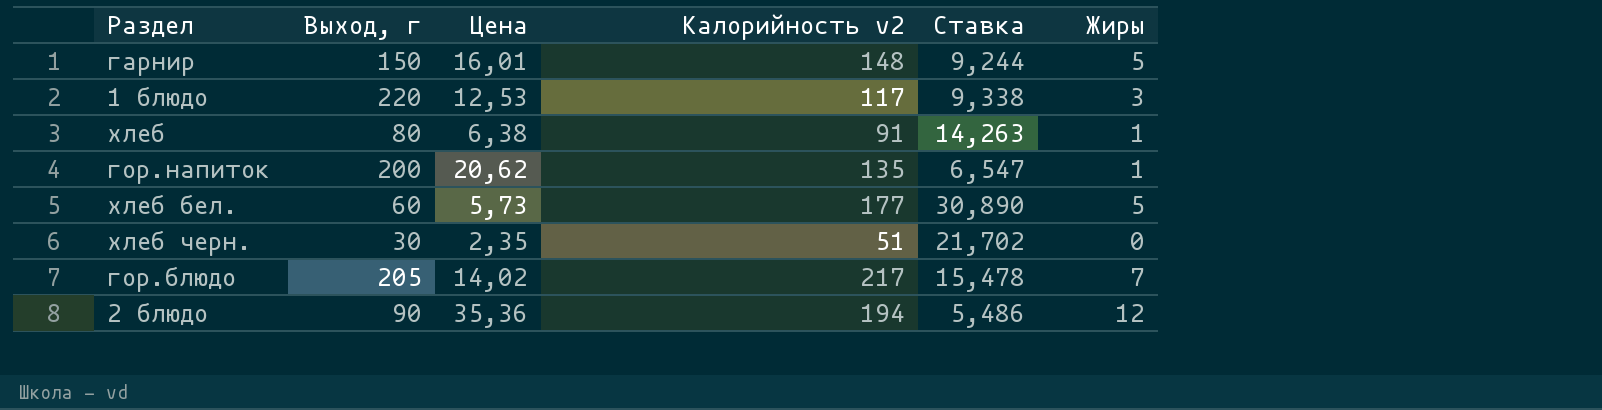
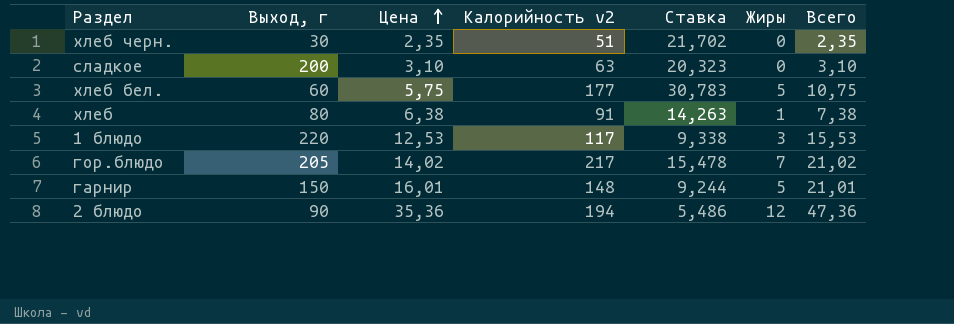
row order: none -> Цена ascending
column Всего | formula: none -> [Цена] + [Жиры]
row гор.напиток: 200 | 20,62 | 135 | 6,547 | 1 -> none
row сладкое: none -> 200 | 3,10 | 63 | 20,323 | 0 | 3,10
хлеб бел. | Цена: 5,73 -> 5,75
хлеб бел. | Ставка: 30,890 -> 30,783

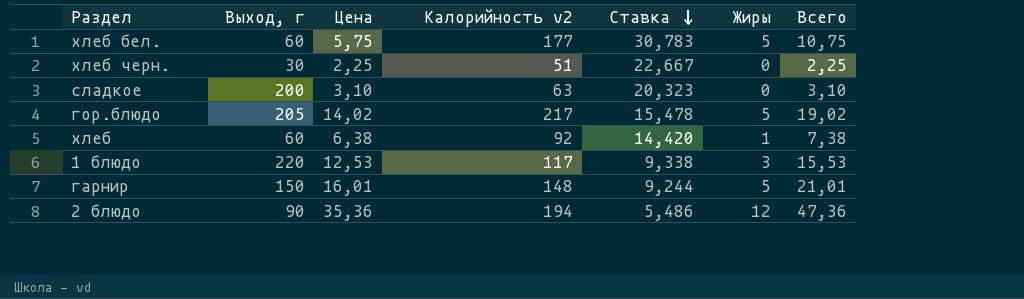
row order: Цена ascending -> Ставка descending
хлеб черн. | Цена: 2,35 -> 2,25
хлеб черн. | Ставка: 21,702 -> 22,667
хлеб черн. | Всего: 2,35 -> 2,25
гор.блюдо | Жиры: 7 -> 5
гор.блюдо | Всего: 21,02 -> 19,02
хлеб | Выход, г: 80 -> 60
хлеб | Калорийность v2: 91 -> 92
хлеб | Ставка: 14,263 -> 14,420

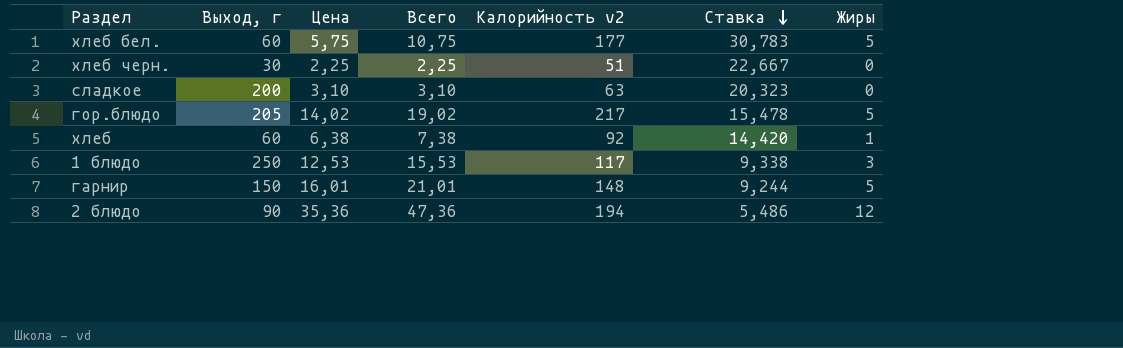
column Всего | position: 7 -> 4
1 блюдо | Выход, г: 220 -> 250

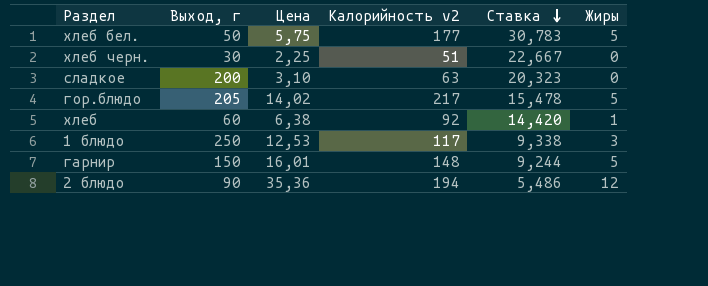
column Всего | formula: [Цена] + [Жиры] -> none
хлеб бел. | Выход, г: 60 -> 50

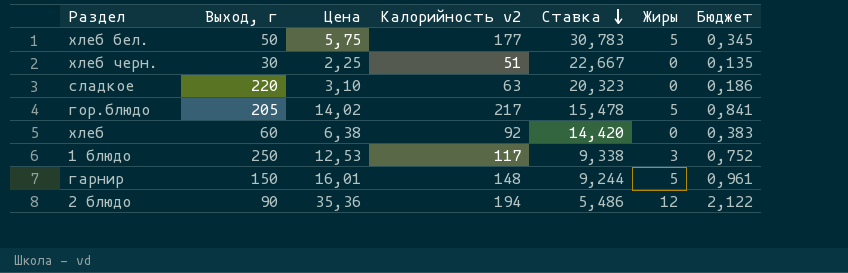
column Бюджет | formula: none -> [Цена] * 0,06
сладкое | Выход, г: 200 -> 220
хлеб | Жиры: 1 -> 0

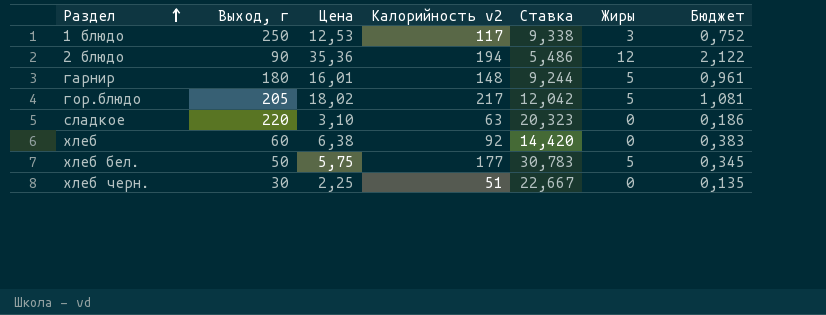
row order: Ставка descending -> Раздел ascending
гарнир | Выход, г: 150 -> 180
гор.блюдо | Цена: 14,02 -> 18,02
гор.блюдо | Ставка: 15,478 -> 12,042
гор.блюдо | Бюджет: 0,841 -> 1,081

